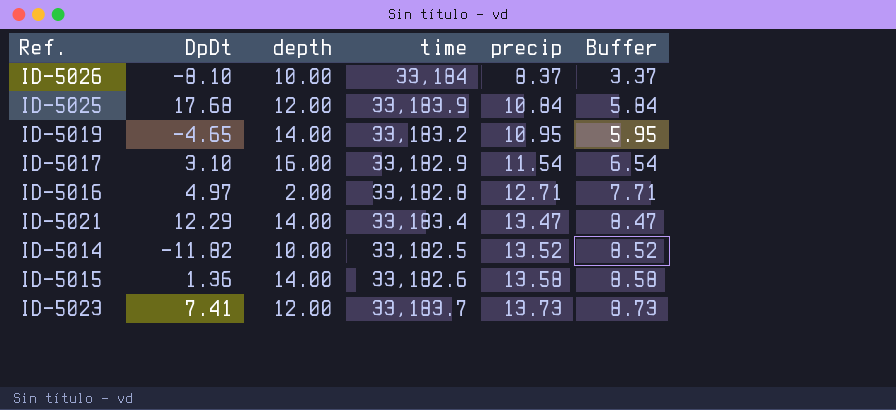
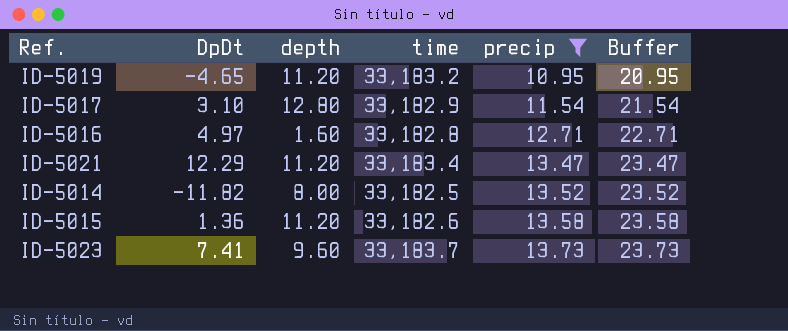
filter: none -> precip >= 10.95
column Buffer | formula: [precip] - 5 -> [precip] + 10
ID-5019 | depth: 14.00 -> 11.20
ID-5017 | depth: 16.00 -> 12.80
ID-5016 | depth: 2.00 -> 1.60
ID-5021 | depth: 14.00 -> 11.20
ID-5014 | depth: 10.00 -> 8.00
ID-5015 | depth: 14.00 -> 11.20
ID-5023 | depth: 12.00 -> 9.60

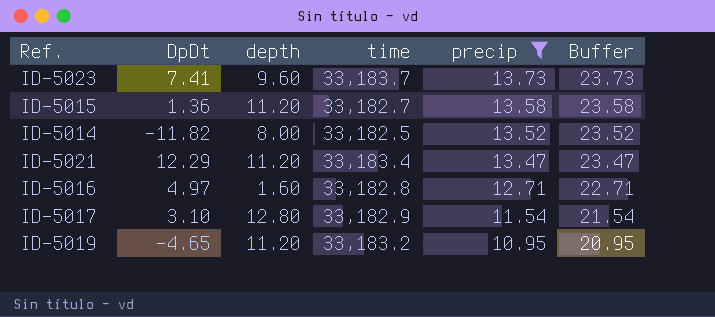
row order: precip ascending -> precip descending
ID-5015 | time: 33,182.6 -> 33,182.7

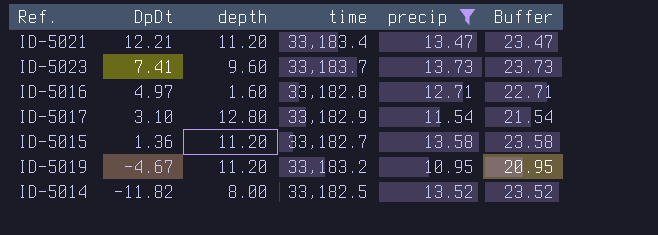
row order: precip descending -> DpDt descending
ID-5021 | DpDt: 12.29 -> 12.21
ID-5019 | DpDt: -4.65 -> -4.67

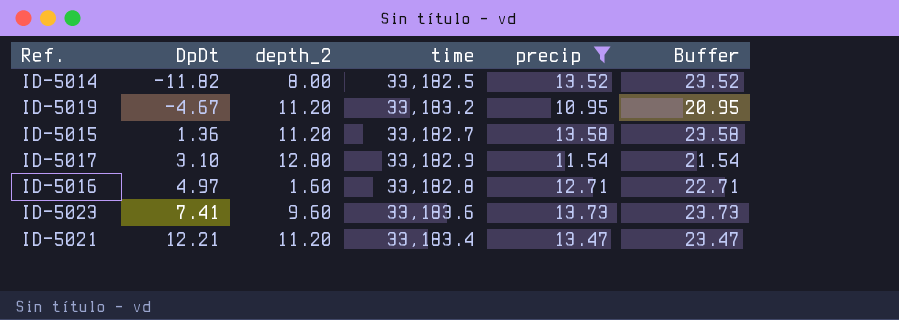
row order: DpDt descending -> DpDt ascending
column name: depth -> depth_2
ID-5023 | time: 33,183.7 -> 33,183.6

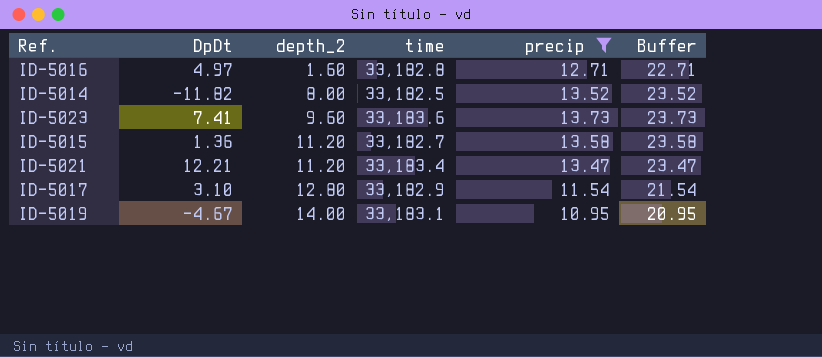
row order: DpDt ascending -> depth_2 ascending
ID-5019 | depth_2: 11.20 -> 14.00
ID-5019 | time: 33,183.2 -> 33,183.1

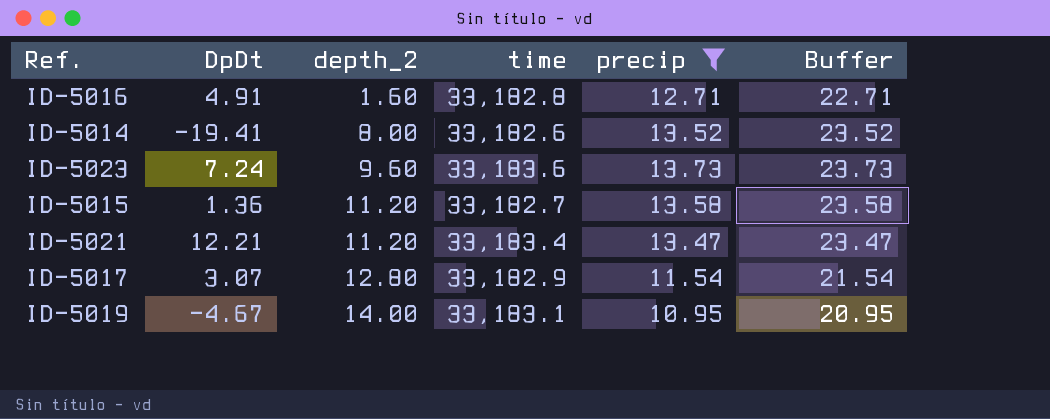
ID-5016 | DpDt: 4.97 -> 4.91
ID-5014 | DpDt: -11.82 -> -19.41
ID-5014 | time: 33,182.5 -> 33,182.6
ID-5023 | DpDt: 7.41 -> 7.24
ID-5017 | DpDt: 3.10 -> 3.07

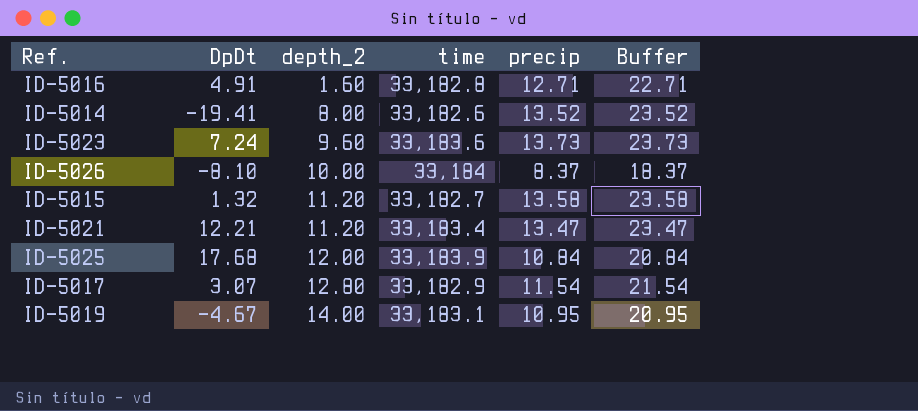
filter: precip >= 10.95 -> none
ID-5015 | DpDt: 1.36 -> 1.32

